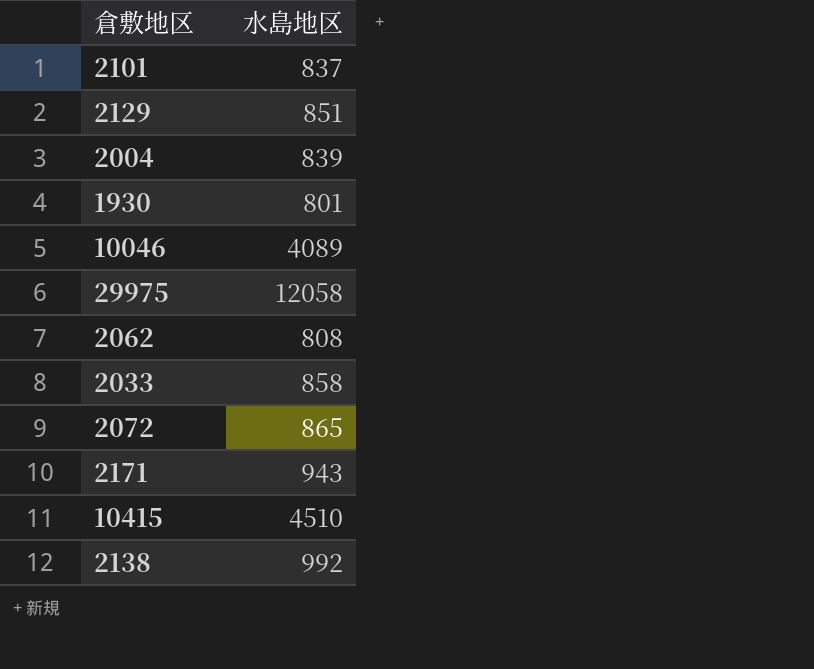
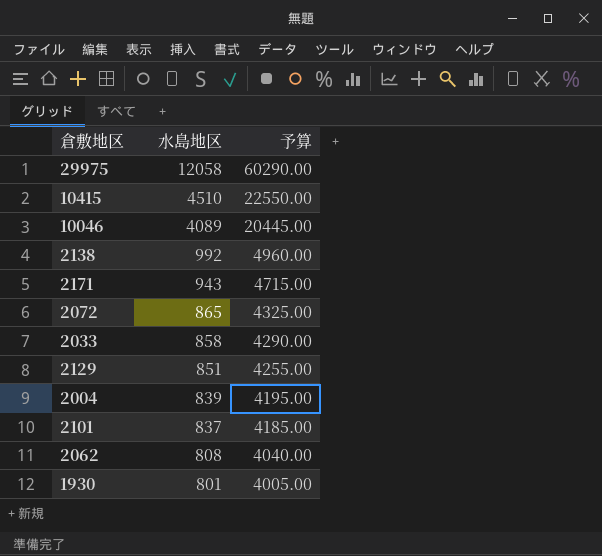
row order: none -> 水島地区 descending
column 予算 | formula: none -> [水島地区] * 5

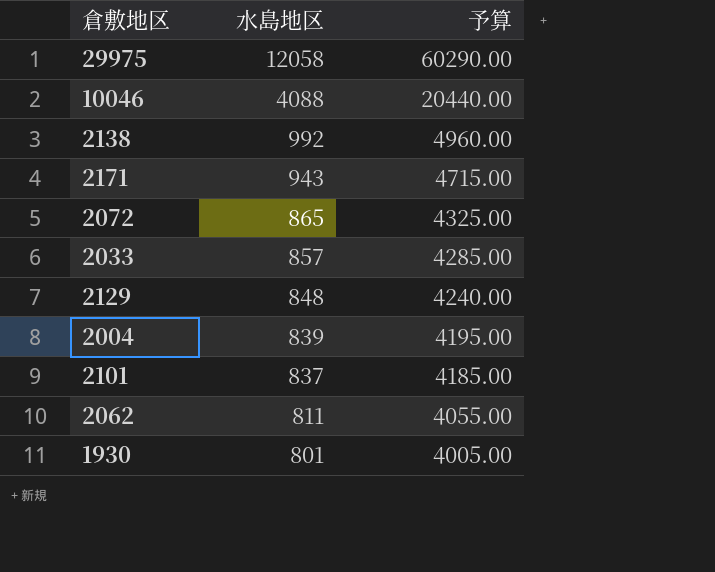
row 10415: 4510 | 22550.00 -> none
10046 | 水島地区: 4089 -> 4088
10046 | 予算: 20445.00 -> 20440.00
2033 | 水島地区: 858 -> 857
2033 | 予算: 4290.00 -> 4285.00
2129 | 水島地区: 851 -> 848
2129 | 予算: 4255.00 -> 4240.00
2062 | 水島地区: 808 -> 811
2062 | 予算: 4040.00 -> 4055.00

